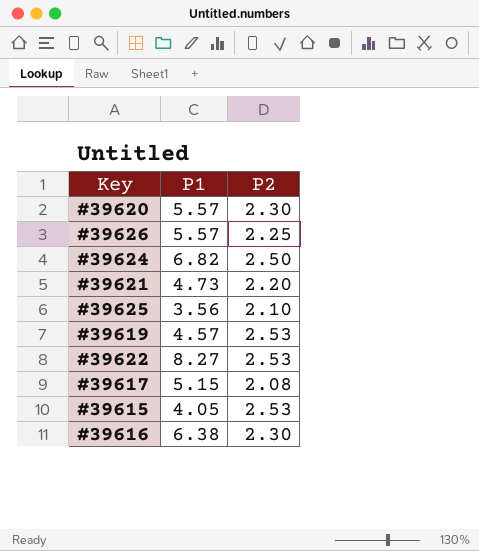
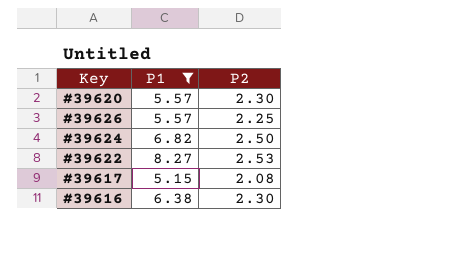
filter: none -> P1 >= 5.15

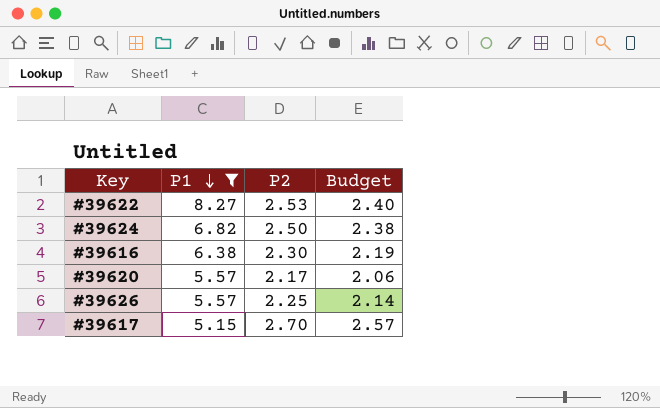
row order: none -> P1 descending
column Budget | formula: none -> [P2] * 0.95
#39620 | P2: 2.30 -> 2.17
#39617 | P2: 2.08 -> 2.70

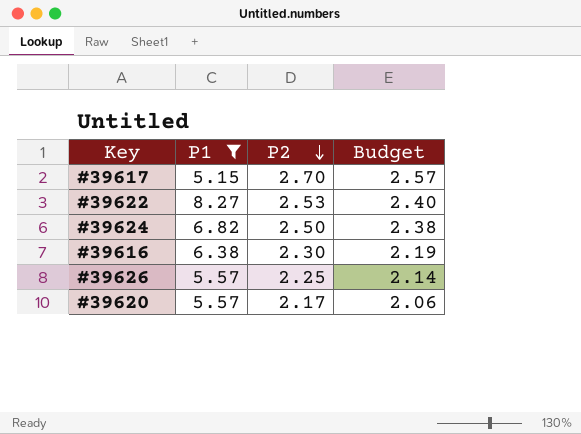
row order: P1 descending -> P2 descending

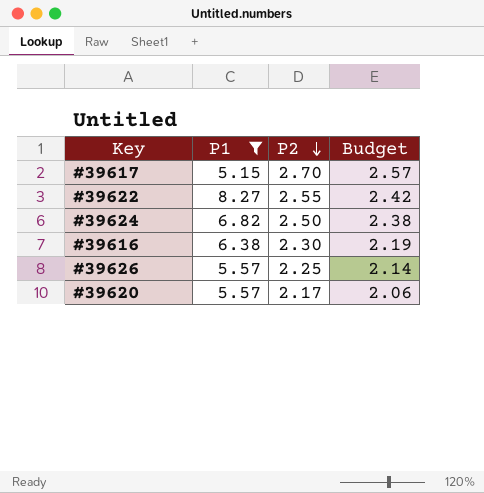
#39622 | P2: 2.53 -> 2.55
#39622 | Budget: 2.40 -> 2.42

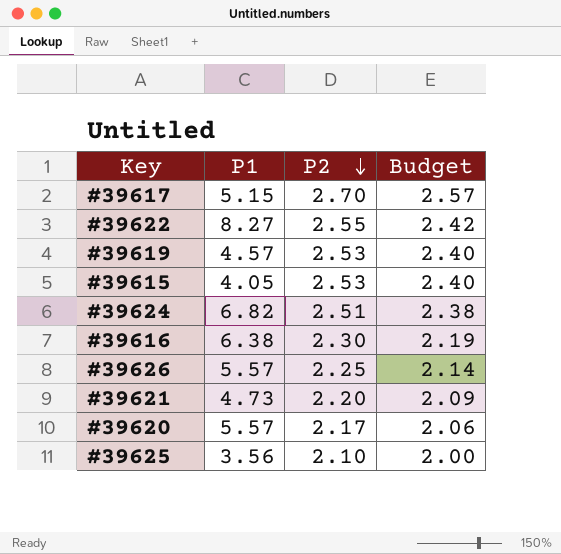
filter: P1 >= 5.15 -> none
#39624 | P2: 2.50 -> 2.51

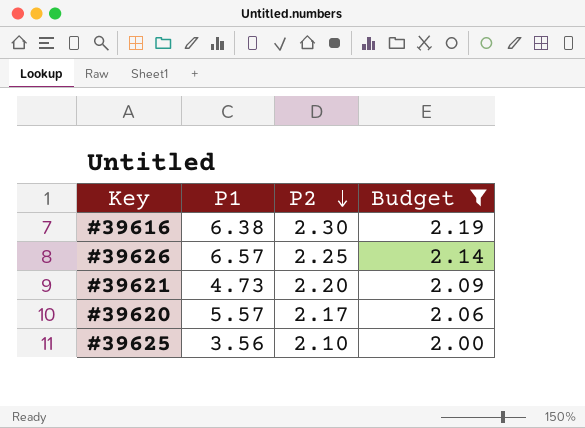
filter: none -> Budget <= 2.19
#39626 | P1: 5.57 -> 6.57

